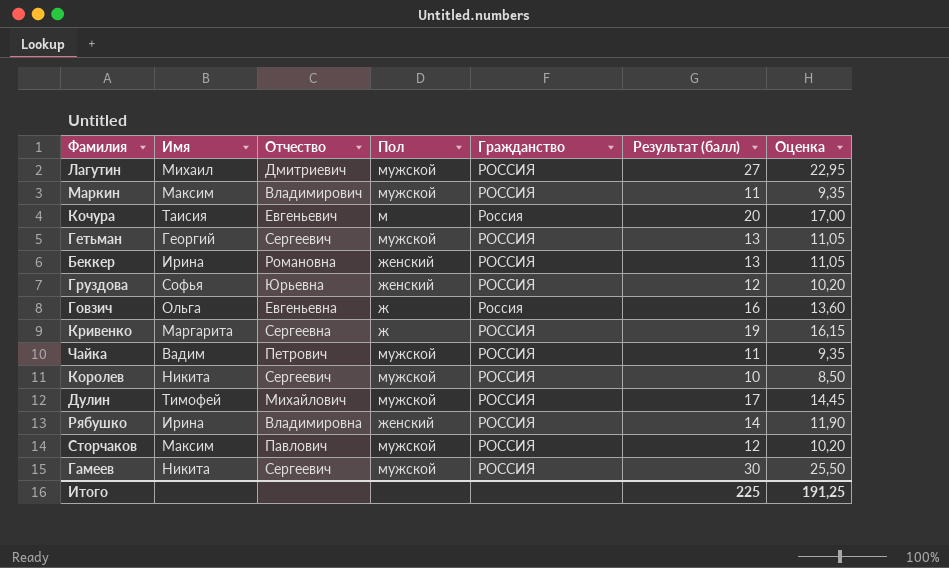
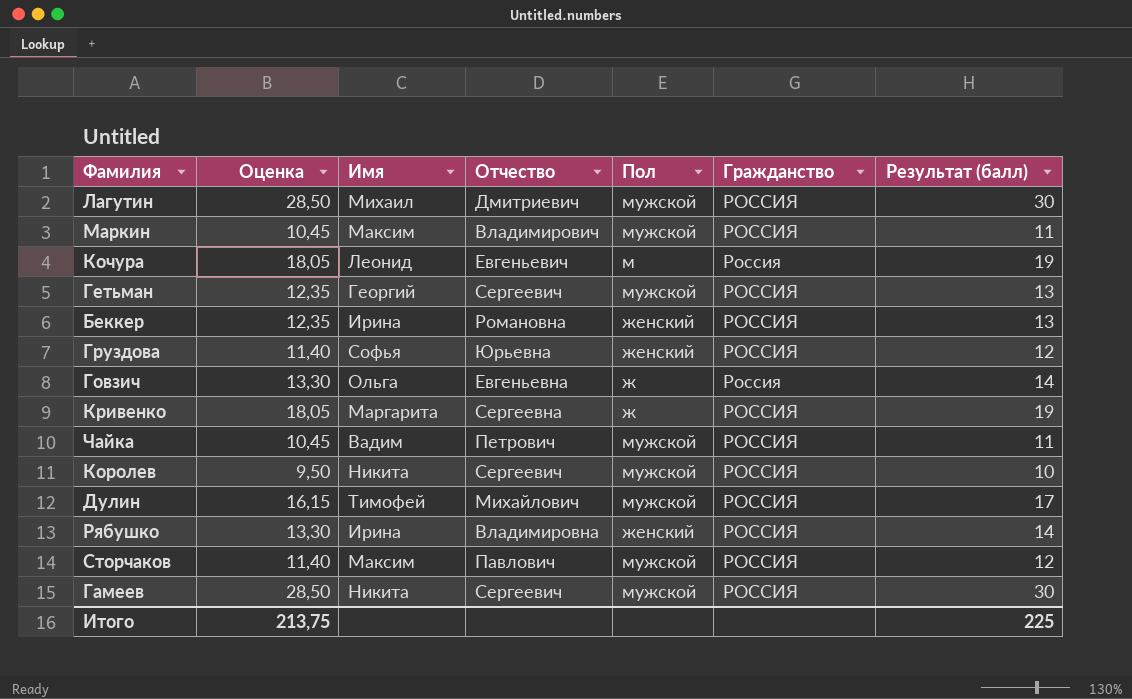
column Оценка | formula: [Результат (балл)] * 0,85 -> [Результат (балл)] * 0,95
column Оценка | position: 7 -> 2
Лагутин | Результат (балл): 27 -> 30
Кочура | Имя: Таисия -> Леонид
Кочура | Результат (балл): 20 -> 19
Говзич | Результат (балл): 16 -> 14
Итого | Оценка: 191,25 -> 213,75

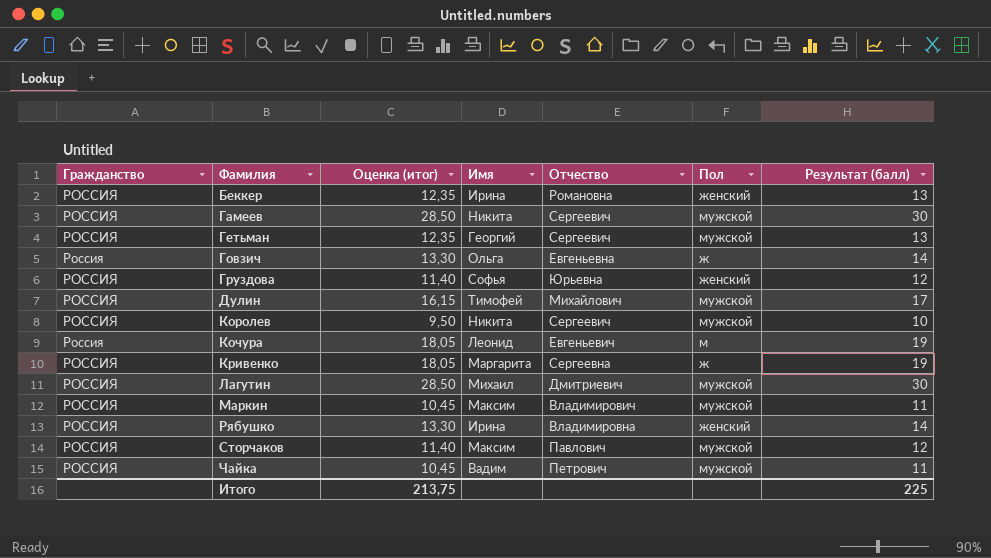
row order: none -> Фамилия ascending
column Гражданство | position: 6 -> 1
column name: Оценка -> Оценка (итог)

